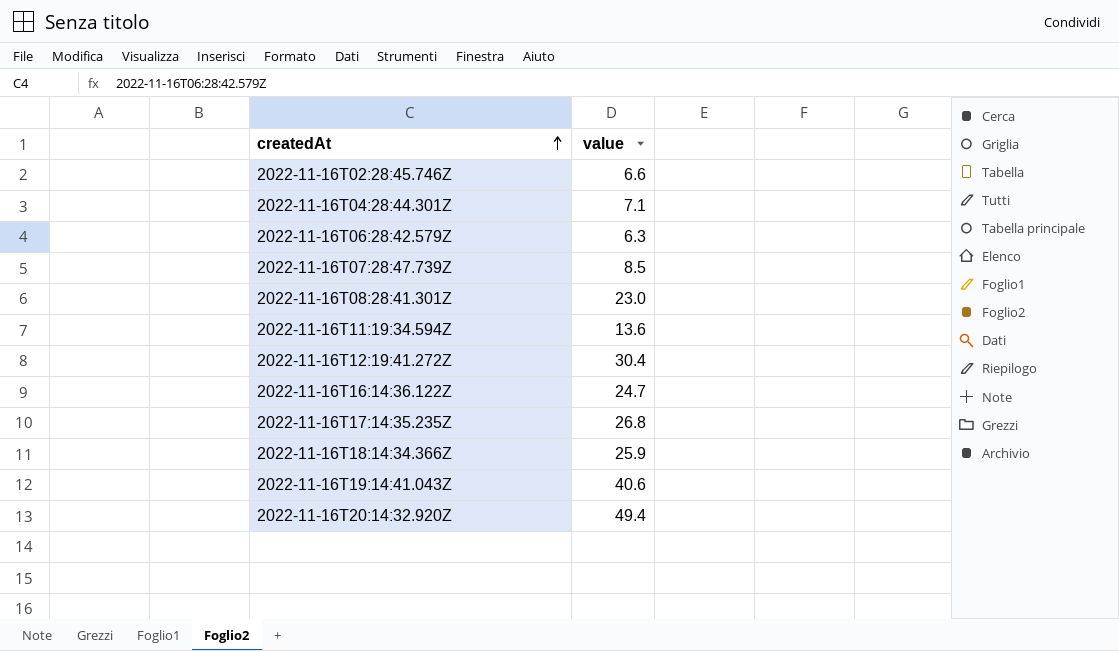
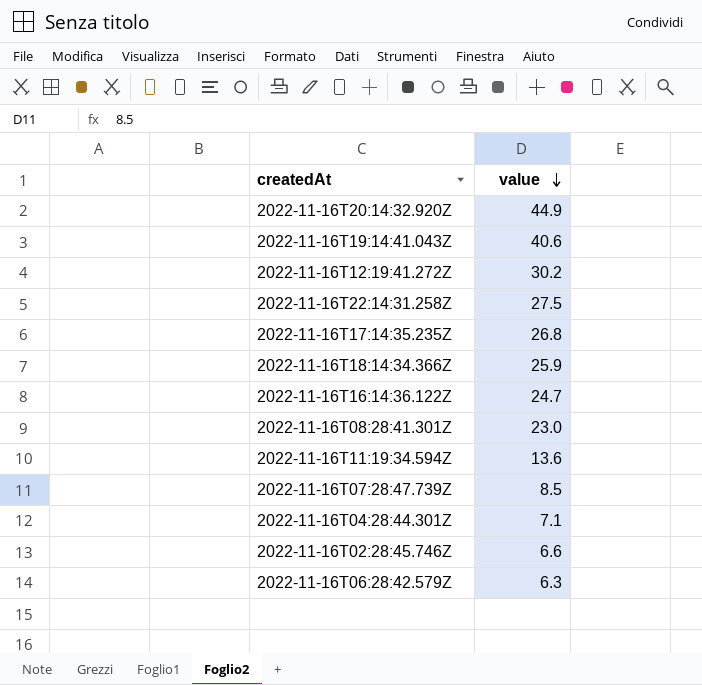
row order: createdAt ascending -> value descending
2022-11-16T20:14:32.920Z | value: 49.4 -> 44.9
2022-11-16T12:19:41.272Z | value: 30.4 -> 30.2
row 2022-11-16T22:14:31.258Z: none -> 27.5

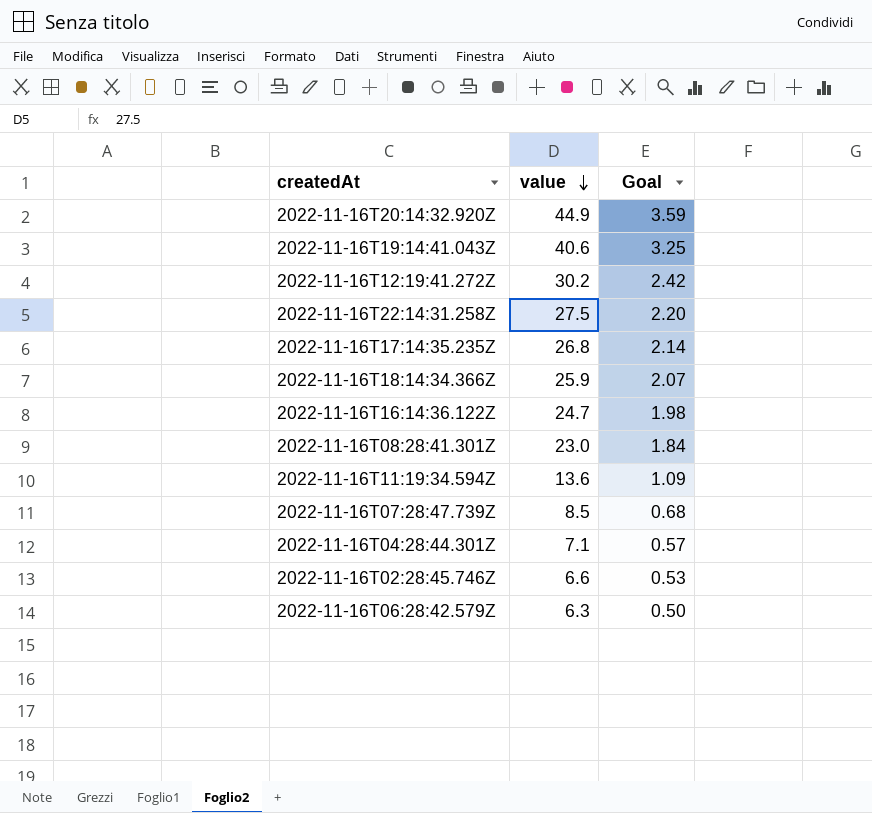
column Goal | formula: none -> [value] * 0.08

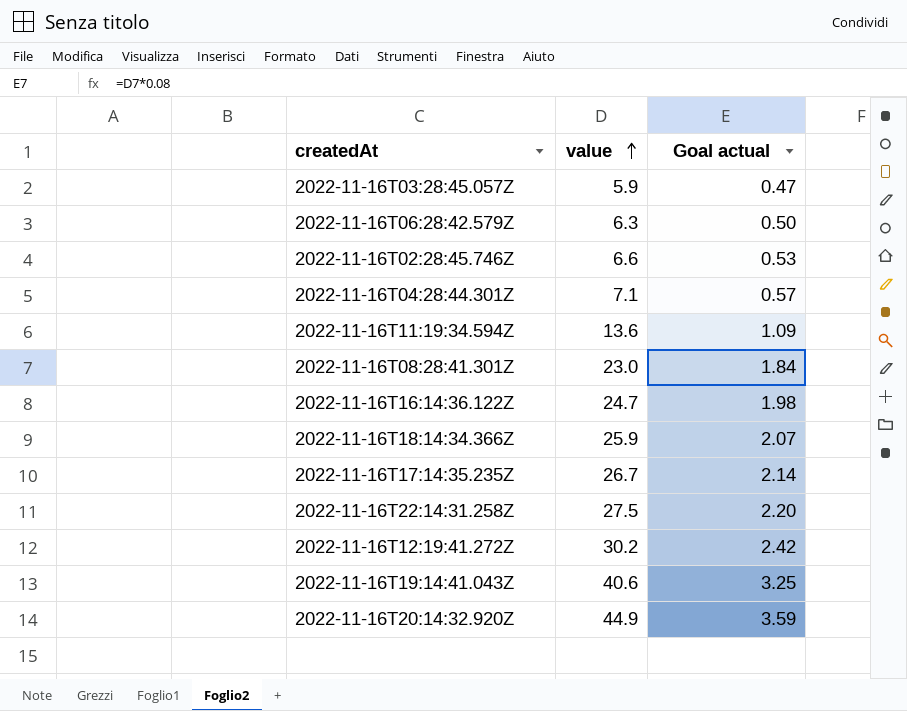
row order: value descending -> value ascending
column name: Goal -> Goal actual
row 2022-11-16T07:28:47.739Z: 8.5 | 0.68 -> none
row 2022-11-16T03:28:45.057Z: none -> 5.9 | 0.47
2022-11-16T17:14:35.235Z | value: 26.8 -> 26.7

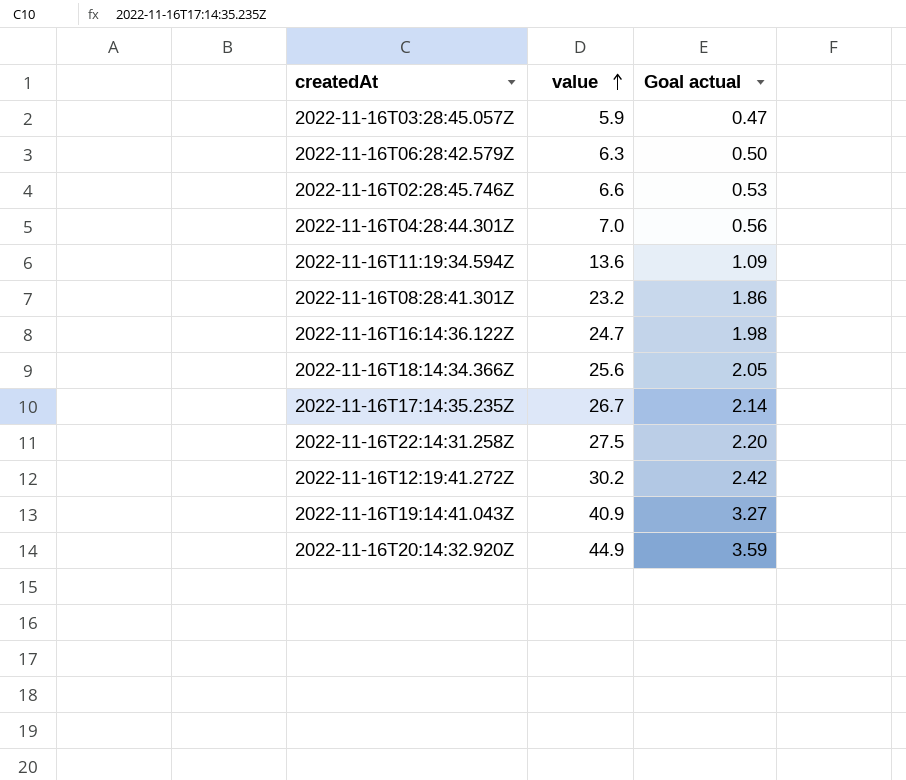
2022-11-16T04:28:44.301Z | value: 7.1 -> 7.0
2022-11-16T04:28:44.301Z | Goal actual: 0.57 -> 0.56
2022-11-16T08:28:41.301Z | value: 23.0 -> 23.2
2022-11-16T08:28:41.301Z | Goal actual: 1.84 -> 1.86
2022-11-16T18:14:34.366Z | value: 25.9 -> 25.6
2022-11-16T18:14:34.366Z | Goal actual: 2.07 -> 2.05
2022-11-16T19:14:41.043Z | value: 40.6 -> 40.9
2022-11-16T19:14:41.043Z | Goal actual: 3.25 -> 3.27

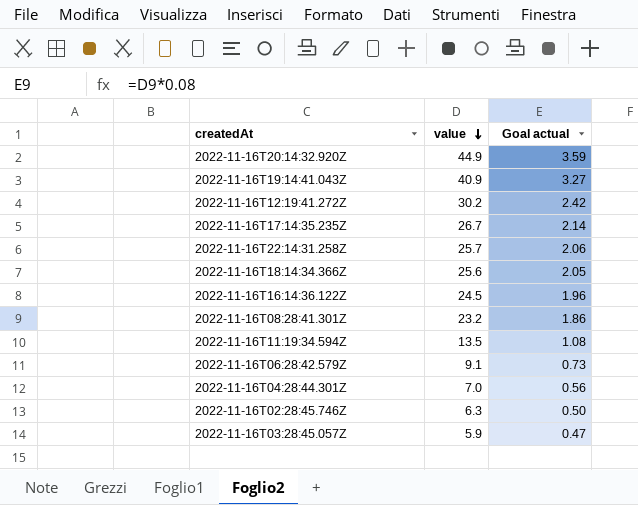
row order: value ascending -> value descending
2022-11-16T22:14:31.258Z | value: 27.5 -> 25.7
2022-11-16T22:14:31.258Z | Goal actual: 2.20 -> 2.06
2022-11-16T16:14:36.122Z | value: 24.7 -> 24.5
2022-11-16T16:14:36.122Z | Goal actual: 1.98 -> 1.96
2022-11-16T11:19:34.594Z | value: 13.6 -> 13.5
2022-11-16T11:19:34.594Z | Goal actual: 1.09 -> 1.08
2022-11-16T06:28:42.579Z | value: 6.3 -> 9.1
2022-11-16T06:28:42.579Z | Goal actual: 0.50 -> 0.73
2022-11-16T02:28:45.746Z | value: 6.6 -> 6.3
2022-11-16T02:28:45.746Z | Goal actual: 0.53 -> 0.50

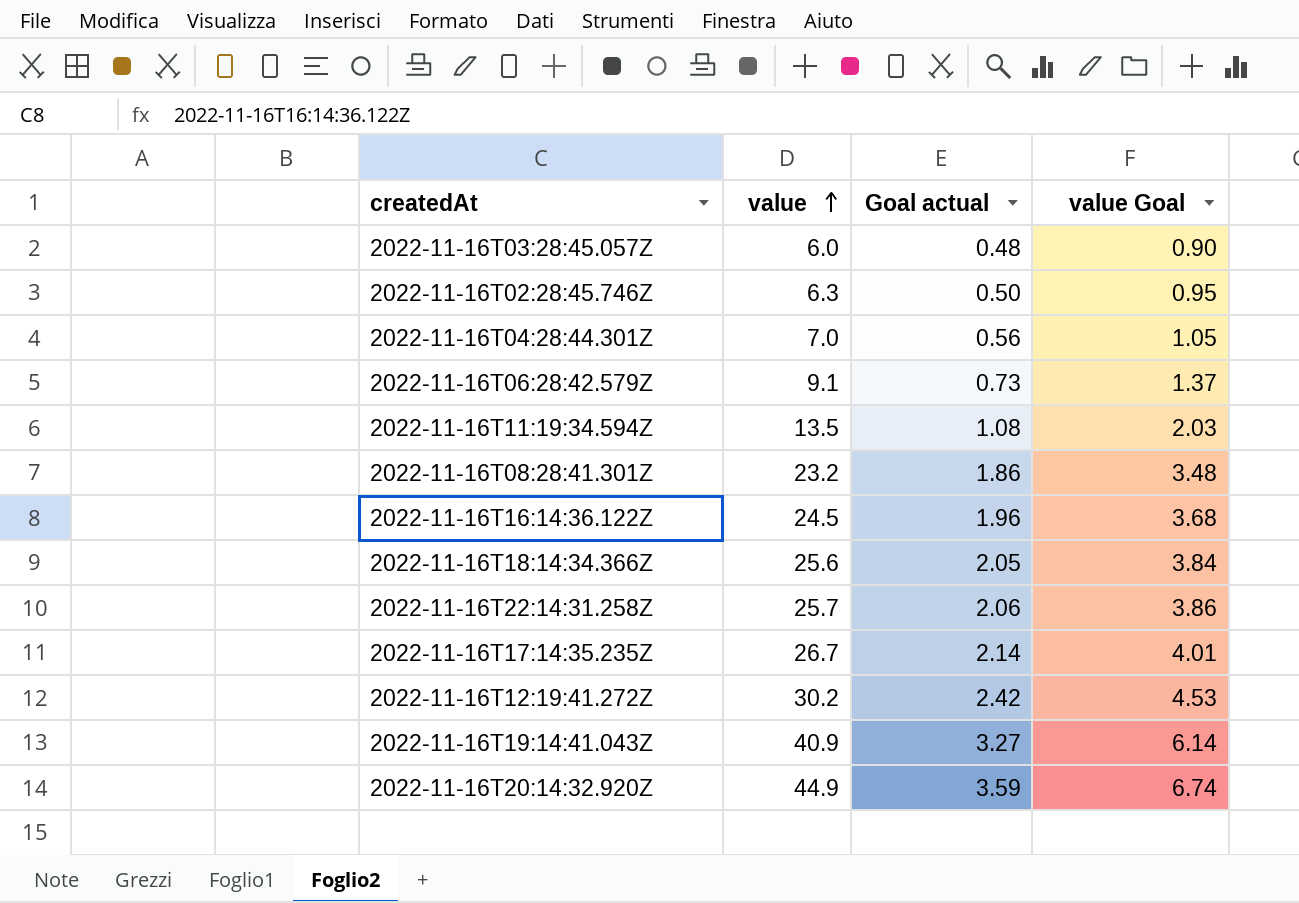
row order: value descending -> value ascending
column value Goal | formula: none -> [value] * 0.15
2022-11-16T03:28:45.057Z | value: 5.9 -> 6.0
2022-11-16T03:28:45.057Z | Goal actual: 0.47 -> 0.48

